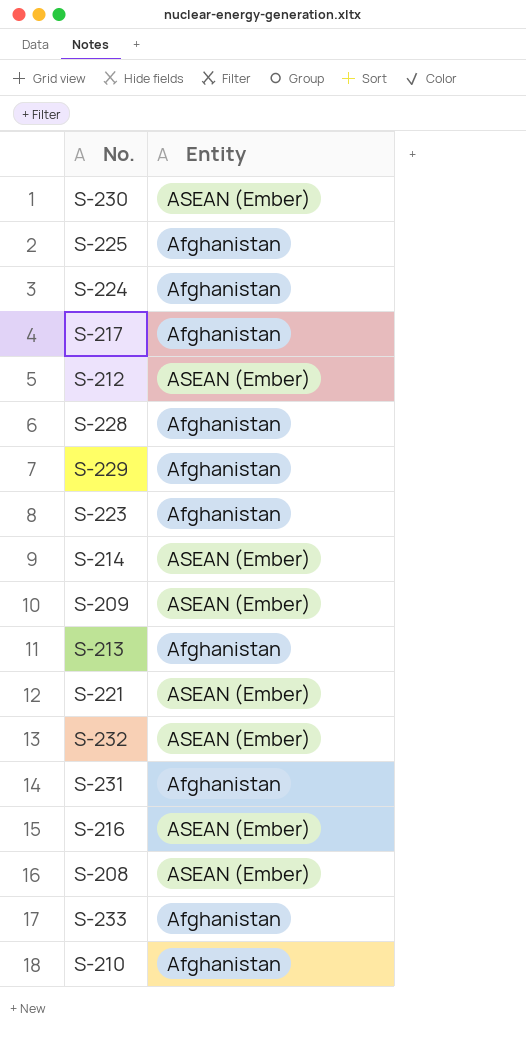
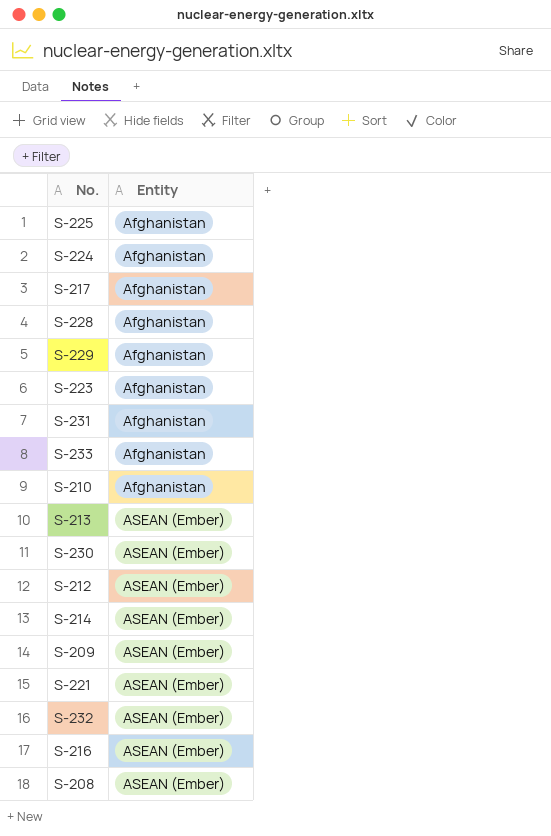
row order: none -> Entity ascending
S-213 | Entity: Afghanistan -> ASEAN (Ember)

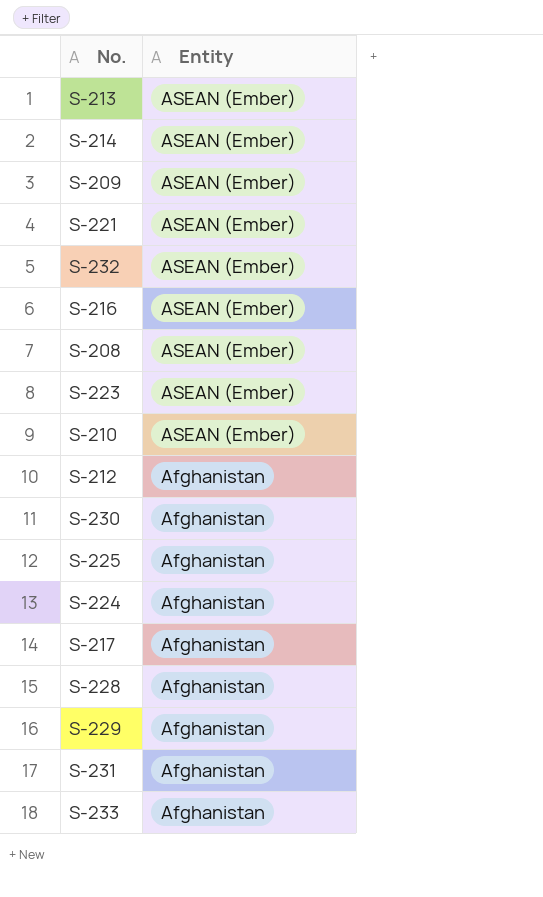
row order: Entity ascending -> Entity descending
S-223 | Entity: Afghanistan -> ASEAN (Ember)
S-210 | Entity: Afghanistan -> ASEAN (Ember)
S-212 | Entity: ASEAN (Ember) -> Afghanistan
S-230 | Entity: ASEAN (Ember) -> Afghanistan

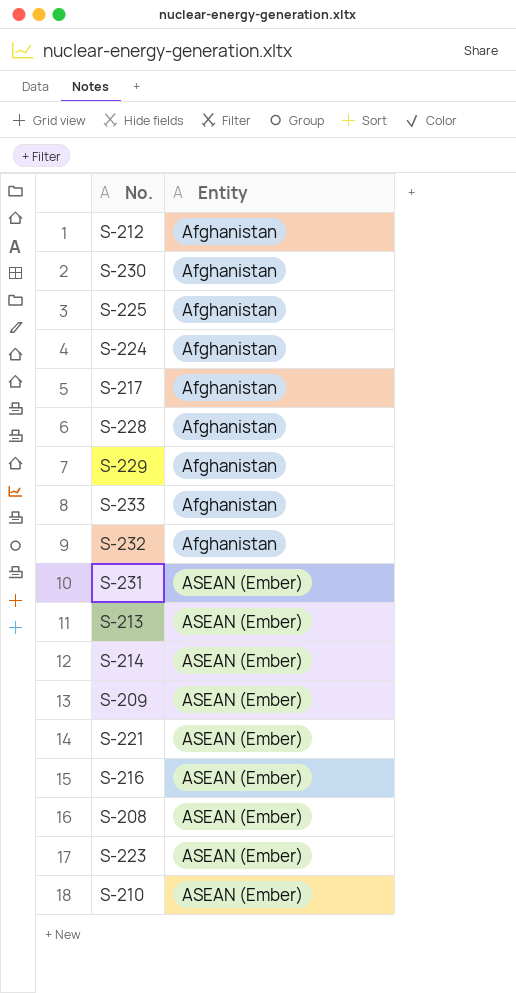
row order: Entity descending -> Entity ascending
S-232 | Entity: ASEAN (Ember) -> Afghanistan
S-231 | Entity: Afghanistan -> ASEAN (Ember)

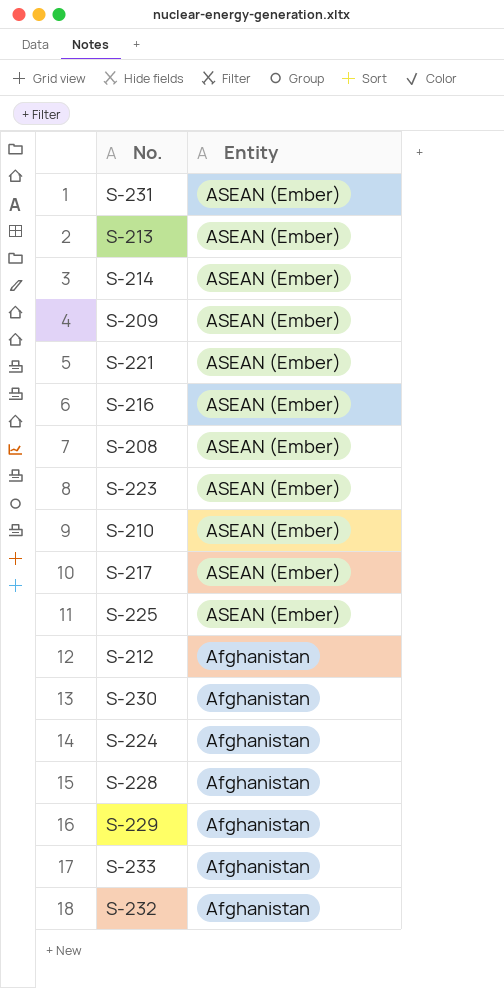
row order: Entity ascending -> Entity descending
S-217 | Entity: Afghanistan -> ASEAN (Ember)
S-225 | Entity: Afghanistan -> ASEAN (Ember)

